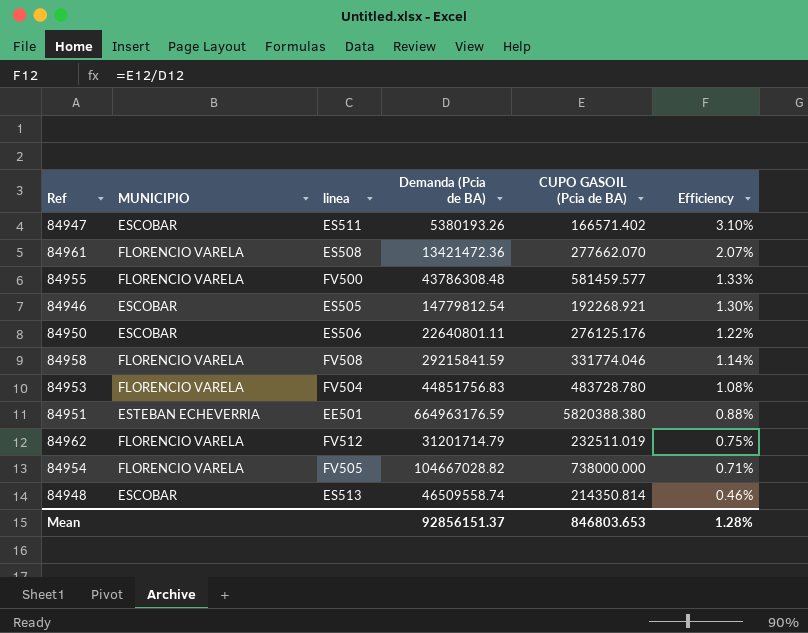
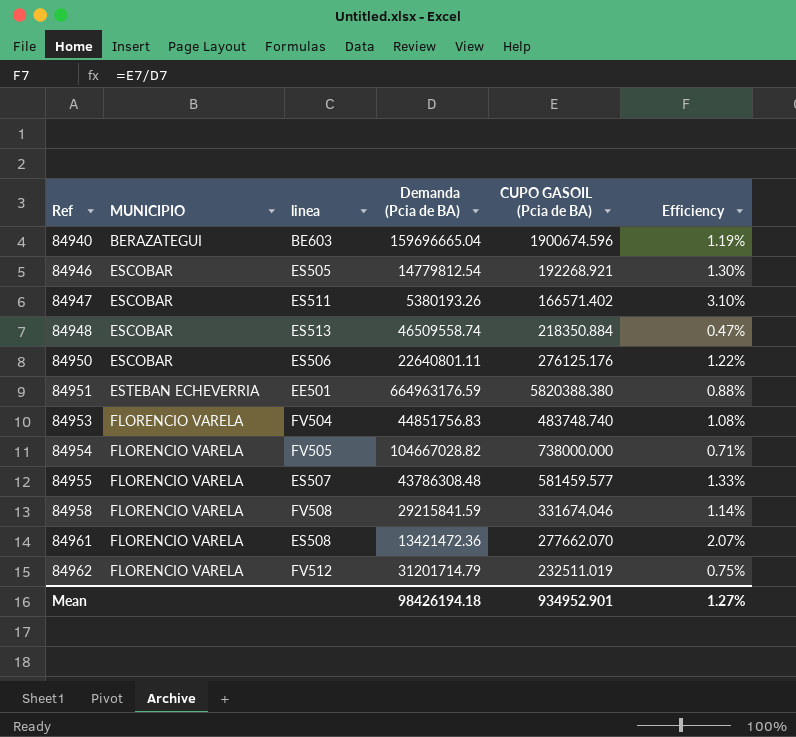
row order: Efficiency descending -> Ref ascending
row 84940: none -> BERAZATEGUI | BE603 | 159696665.04 | 1900674.596 | 1.19%
84948 | CUPO GASOIL (Pcia de BA): 214350.814 -> 218350.884
84948 | Efficiency: 0.46% -> 0.47%
84953 | CUPO GASOIL (Pcia de BA): 483728.780 -> 483748.740
84955 | linea: FV500 -> ES507
84958 | CUPO GASOIL (Pcia de BA): 331774.046 -> 331674.046
Mean | Demanda (Pcia de BA): 92856151.37 -> 98426194.18
Mean | CUPO GASOIL (Pcia de BA): 846803.653 -> 934952.901
Mean | Efficiency: 1.28% -> 1.27%

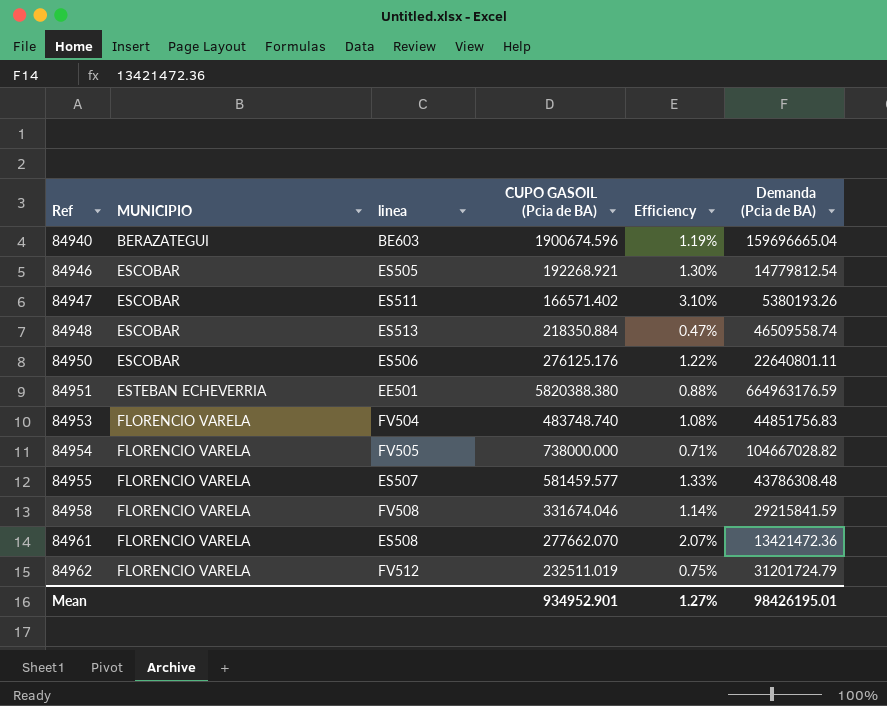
column Demanda (Pcia de BA) | position: 4 -> 6
84962 | Demanda (Pcia de BA): 31201714.79 -> 31201724.79
Mean | Demanda (Pcia de BA): 98426194.18 -> 98426195.01

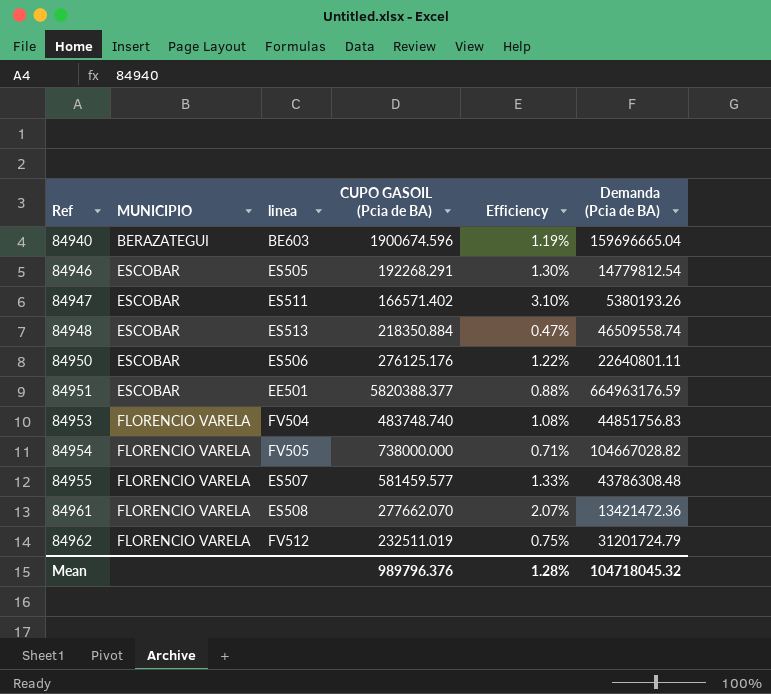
row 84958: FLORENCIO VARELA | FV508 | 331674.046 | 1.14% | 29215841.59 -> none
84946 | CUPO GASOIL (Pcia de BA): 192268.921 -> 192268.291
84951 | MUNICIPIO: ESTEBAN ECHEVERRIA -> ESCOBAR
84951 | CUPO GASOIL (Pcia de BA): 5820388.380 -> 5820388.377
Mean | CUPO GASOIL (Pcia de BA): 934952.901 -> 989796.376
Mean | Efficiency: 1.27% -> 1.28%
Mean | Demanda (Pcia de BA): 98426195.01 -> 104718045.32

